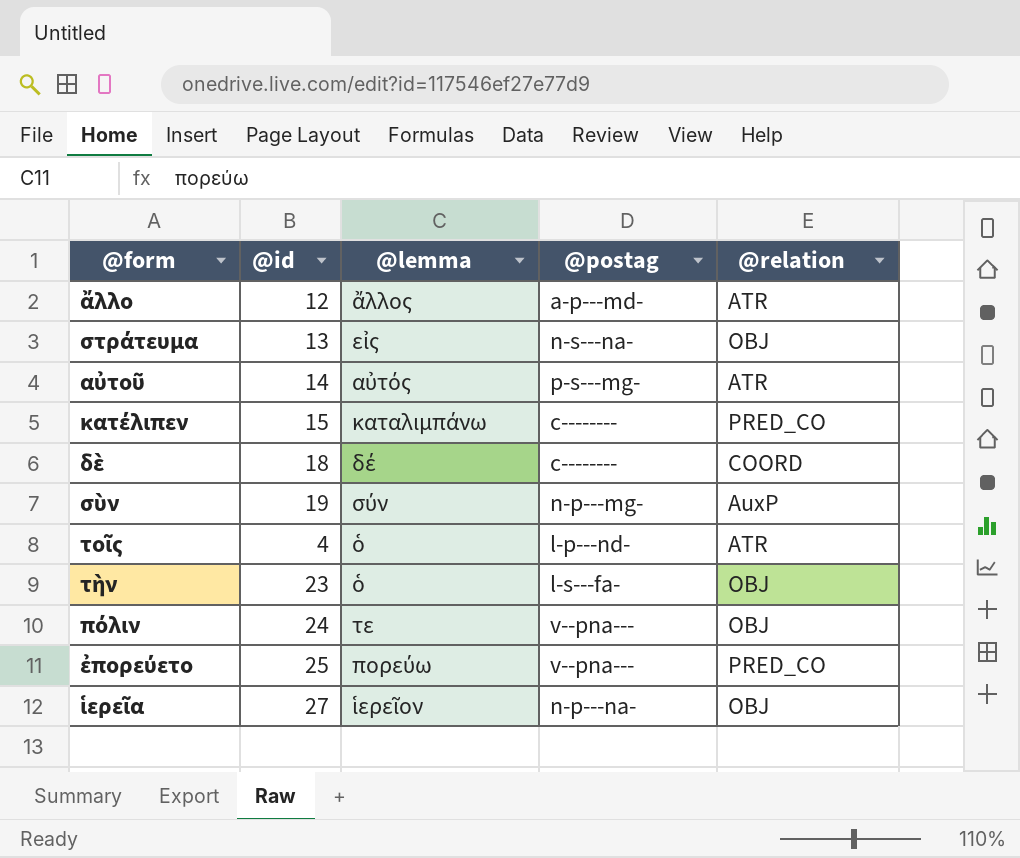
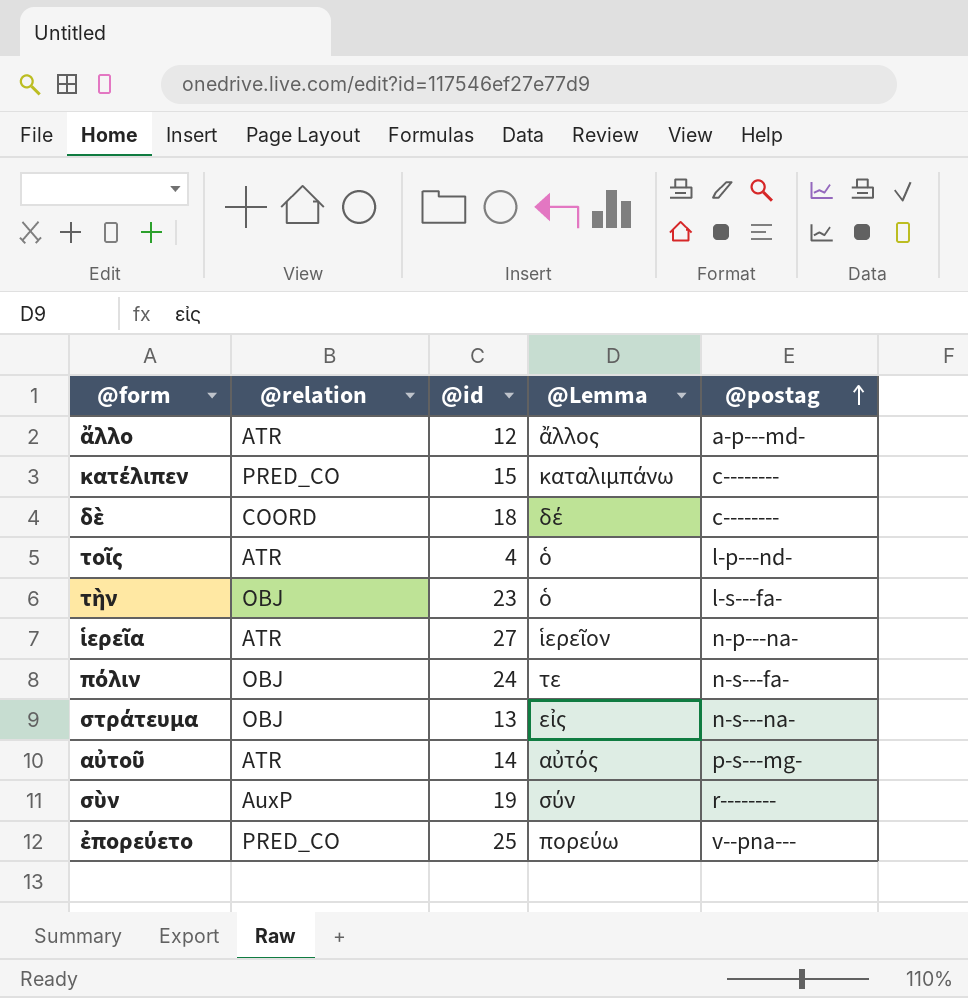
row order: none -> @postag ascending
column @relation | position: 5 -> 2
column name: @lemma -> @Lemma
ἱερεῖα | @relation: OBJ -> ATR
πόλιν | @postag: v--pna--- -> n-s---fa-
σὺν | @postag: n-p---mg- -> r--------

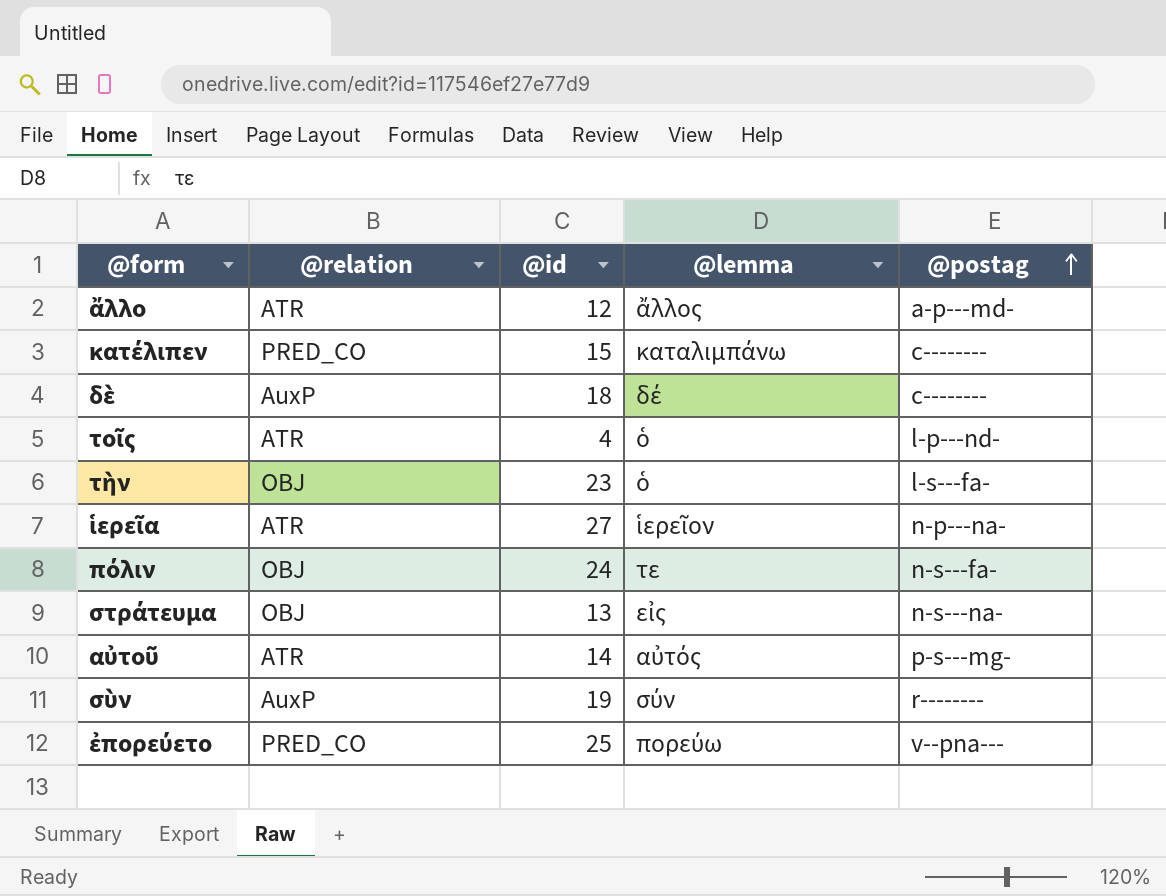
column name: @Lemma -> @lemma
δὲ | @relation: COORD -> AuxP

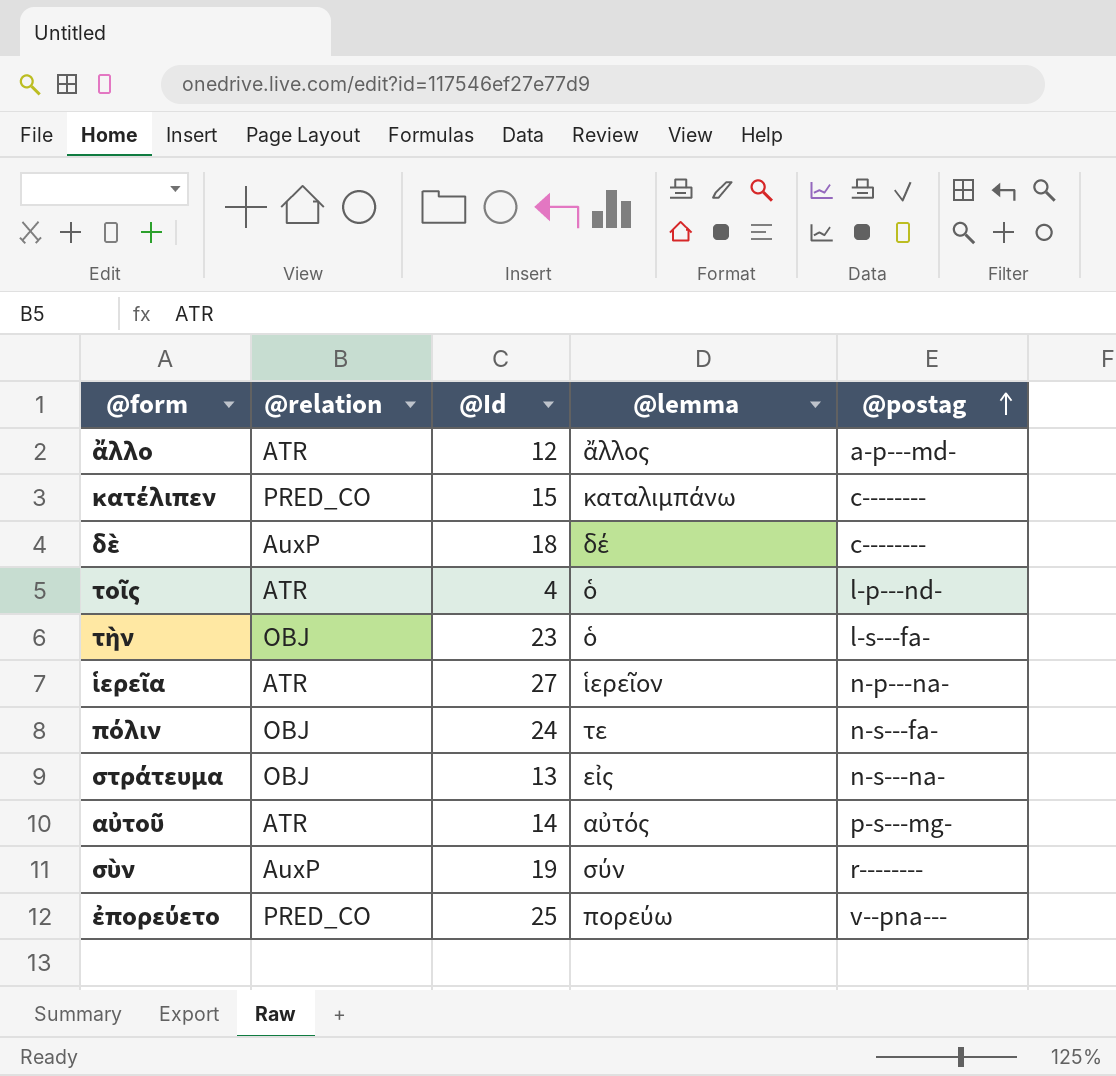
column name: @id -> @Id

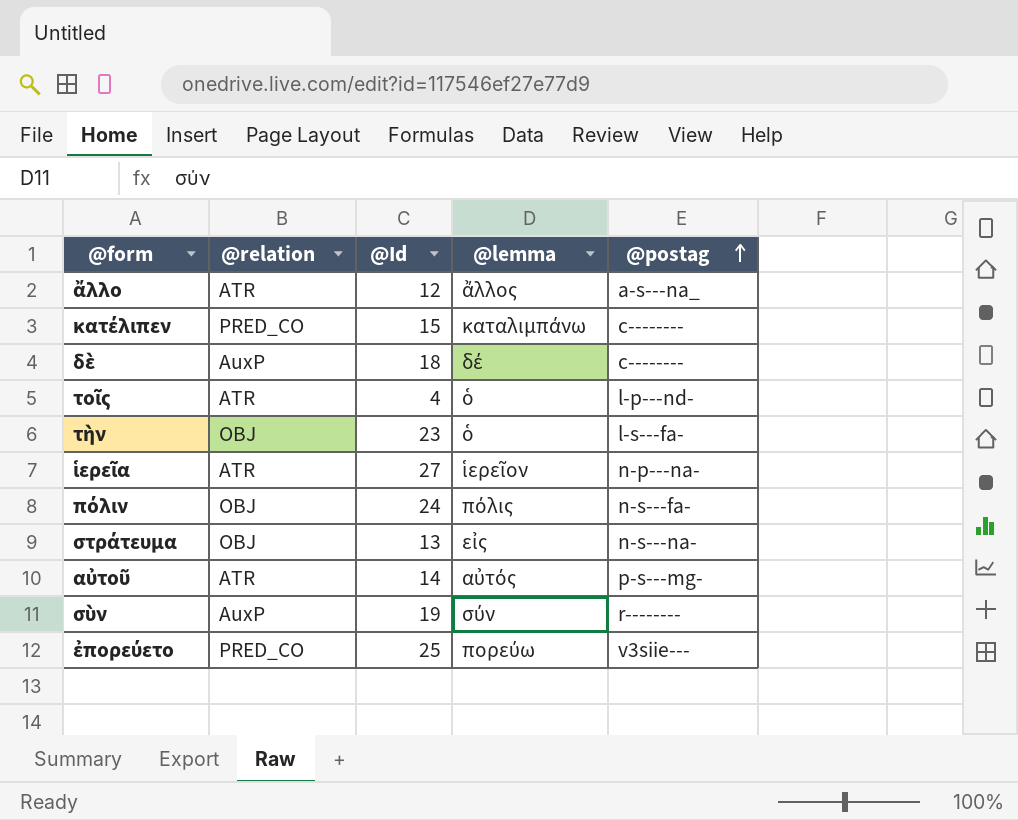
ἄλλο | @postag: a-p---md- -> a-s---na_
πόλιν | @lemma: τε -> πόλις
ἐπορεύετο | @postag: v--pna--- -> v3siie---

